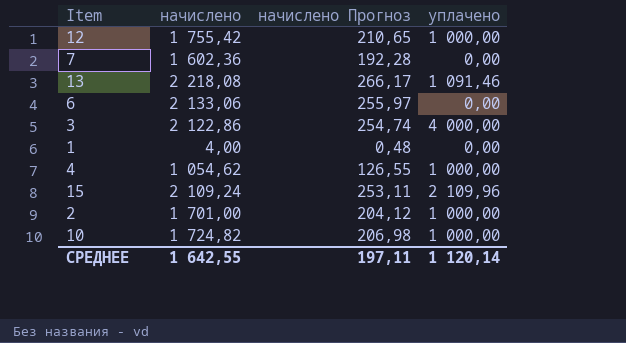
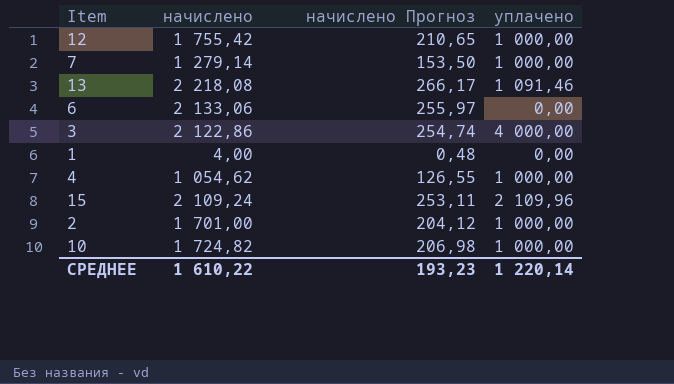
7 | начислено: 1 602,36 -> 1 279,14
7 | начислено Прогноз: 192,28 -> 153,50
7 | уплачено: 0,00 -> 1 000,00
СРЕДНЕЕ | начислено: 1 642,55 -> 1 610,22
СРЕДНЕЕ | начислено Прогноз: 197,11 -> 193,23
СРЕДНЕЕ | уплачено: 1 120,14 -> 1 220,14

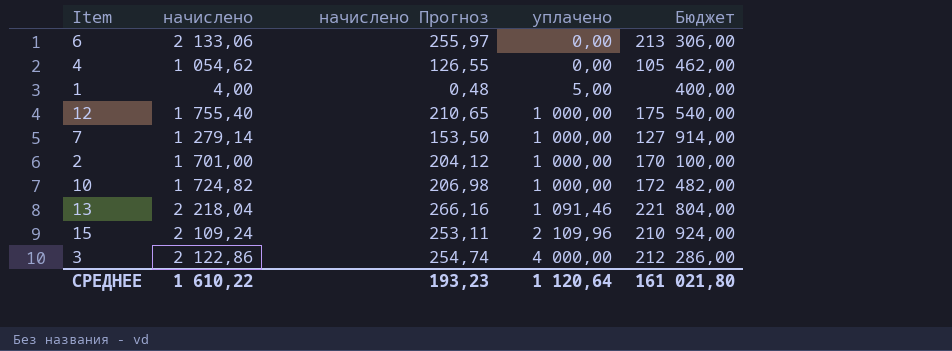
row order: none -> уплачено ascending
column Бюджет | formula: none -> [начислено] * 100
4 | уплачено: 1 000,00 -> 0,00
1 | уплачено: 0,00 -> 5,00
12 | начислено: 1 755,42 -> 1 755,40
13 | начислено: 2 218,08 -> 2 218,04
13 | начислено Прогноз: 266,17 -> 266,16
СРЕДНЕЕ | уплачено: 1 220,14 -> 1 120,64

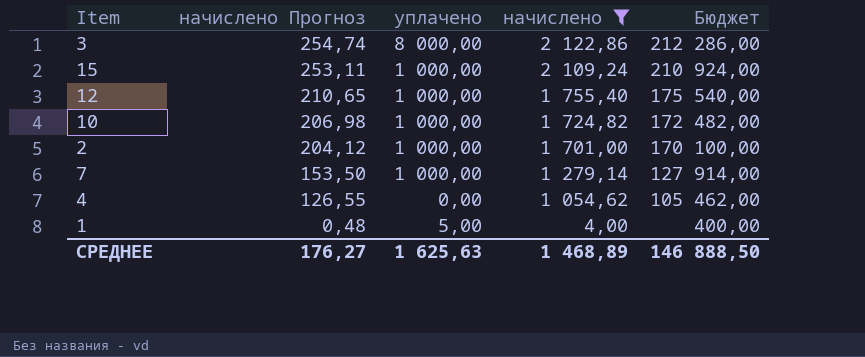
filter: none -> начислено <= 2 122,86
row order: уплачено ascending -> начислено Прогноз descending
column начислено | position: 2 -> 4
3 | уплачено: 4 000,00 -> 8 000,00
15 | уплачено: 2 109,96 -> 1 000,00
СРЕДНЕЕ | начислено Прогноз: 193,23 -> 176,27
СРЕДНЕЕ | уплачено: 1 120,64 -> 1 625,63
СРЕДНЕЕ | начислено: 1 610,22 -> 1 468,89
СРЕДНЕЕ | Бюджет: 161 021,80 -> 146 888,50

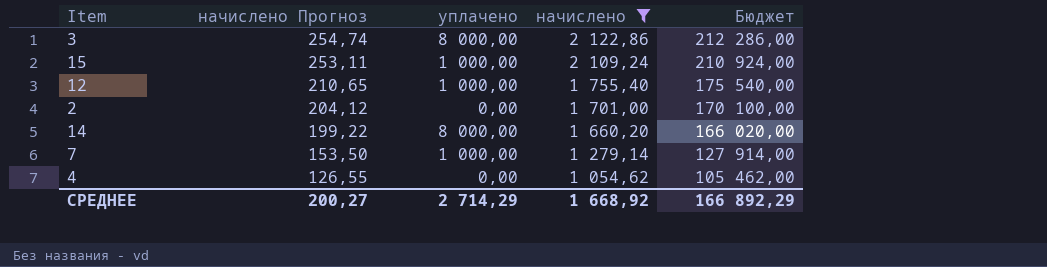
row 10: 206,98 | 1 000,00 | 1 724,82 | 172 482,00 -> none
row 1: 0,48 | 5,00 | 4,00 | 400,00 -> none
2 | уплачено: 1 000,00 -> 0,00
row 14: none -> 199,22 | 8 000,00 | 1 660,20 | 166 020,00
СРЕДНЕЕ | начислено Прогноз: 176,27 -> 200,27
СРЕДНЕЕ | уплачено: 1 625,63 -> 2 714,29
СРЕДНЕЕ | начислено: 1 468,89 -> 1 668,92
СРЕДНЕЕ | Бюджет: 146 888,50 -> 166 892,29

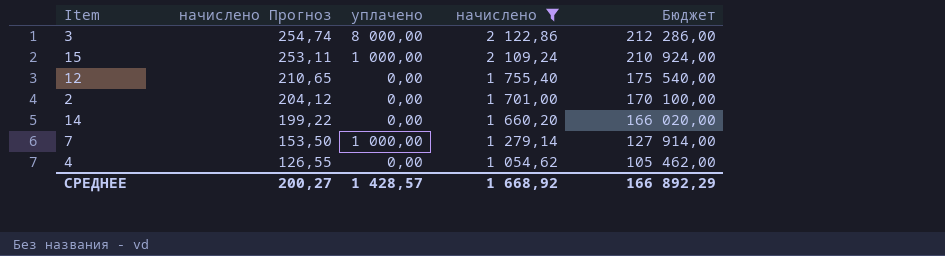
12 | уплачено: 1 000,00 -> 0,00
14 | уплачено: 8 000,00 -> 0,00
СРЕДНЕЕ | уплачено: 2 714,29 -> 1 428,57

